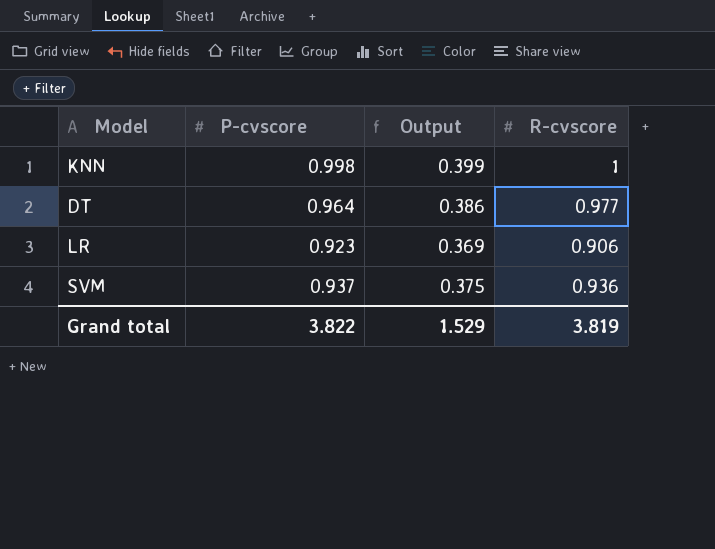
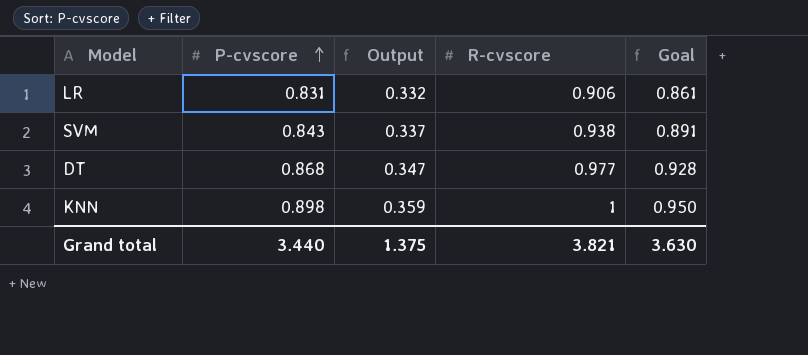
row order: none -> P-cvscore ascending
column Goal | formula: none -> [R-cvscore] * 0.95
LR | P-cvscore: 0.923 -> 0.831
LR | Output: 0.369 -> 0.332
SVM | P-cvscore: 0.937 -> 0.843
SVM | Output: 0.375 -> 0.337
SVM | R-cvscore: 0.936 -> 0.938
DT | P-cvscore: 0.964 -> 0.868
DT | Output: 0.386 -> 0.347
KNN | P-cvscore: 0.998 -> 0.898
KNN | Output: 0.399 -> 0.359
Grand total | P-cvscore: 3.822 -> 3.440
Grand total | Output: 1.529 -> 1.375
Grand total | R-cvscore: 3.819 -> 3.821

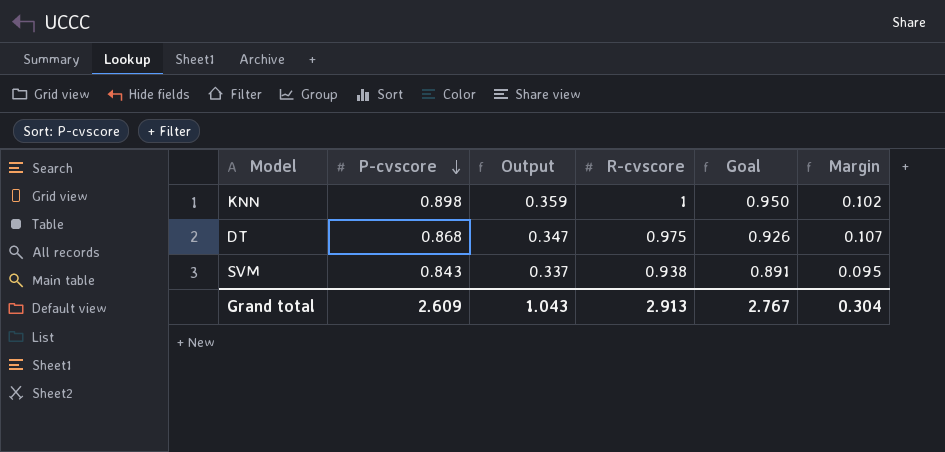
row order: P-cvscore ascending -> P-cvscore descending
column Margin | formula: none -> [R-cvscore] - [P-cvscore]
row LR: 0.831 | 0.332 | 0.906 | 0.861 -> none
DT | R-cvscore: 0.977 -> 0.975
DT | Goal: 0.928 -> 0.926
Grand total | P-cvscore: 3.440 -> 2.609
Grand total | Output: 1.375 -> 1.043
Grand total | R-cvscore: 3.821 -> 2.913
Grand total | Goal: 3.630 -> 2.767

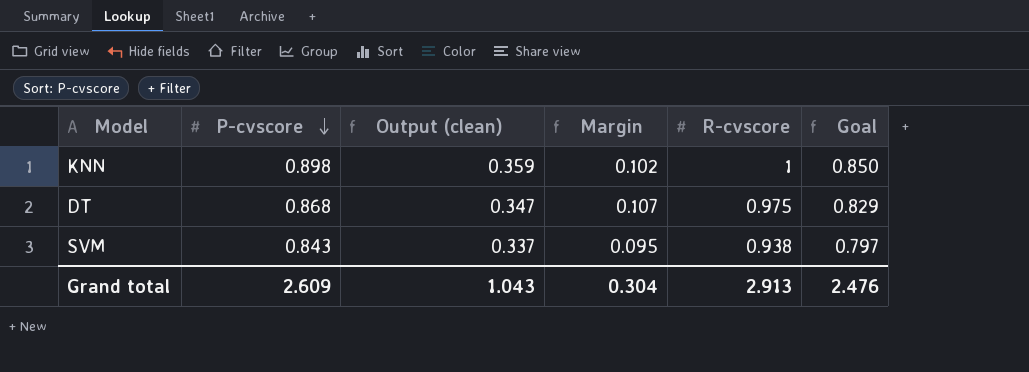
column name: Output -> Output (clean)
column Margin | position: 6 -> 4
column Goal | formula: [R-cvscore] * 0.95 -> [R-cvscore] * 0.85
Grand total | Goal: 2.767 -> 2.476

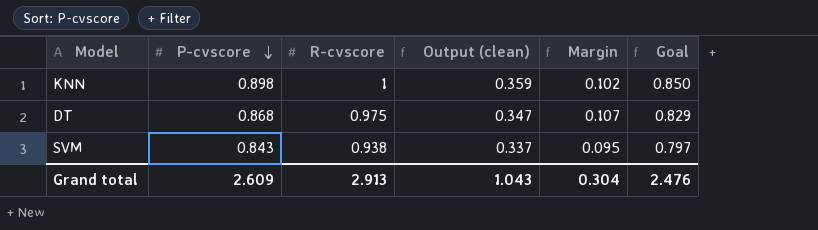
column R-cvscore | position: 5 -> 3

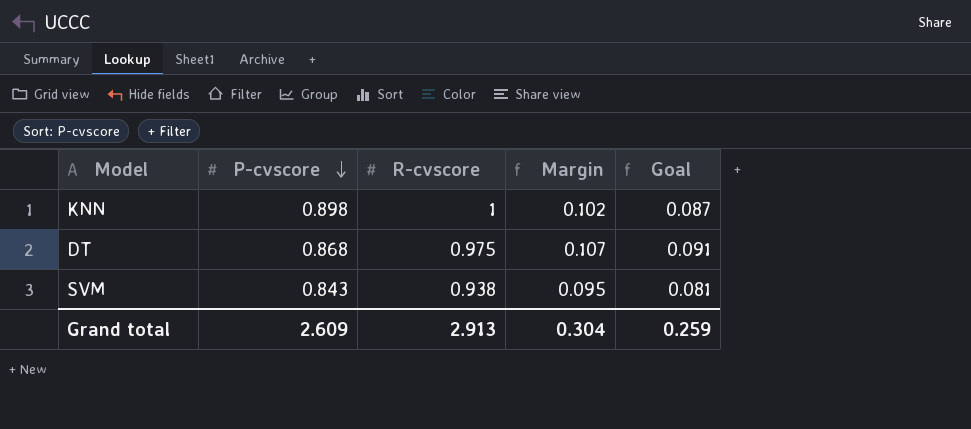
column Output (clean) | formula: [P-cvscore] * 0.4 -> none
column Goal | formula: [R-cvscore] * 0.85 -> [Margin] * 0.85
Grand total | Goal: 2.476 -> 0.259

